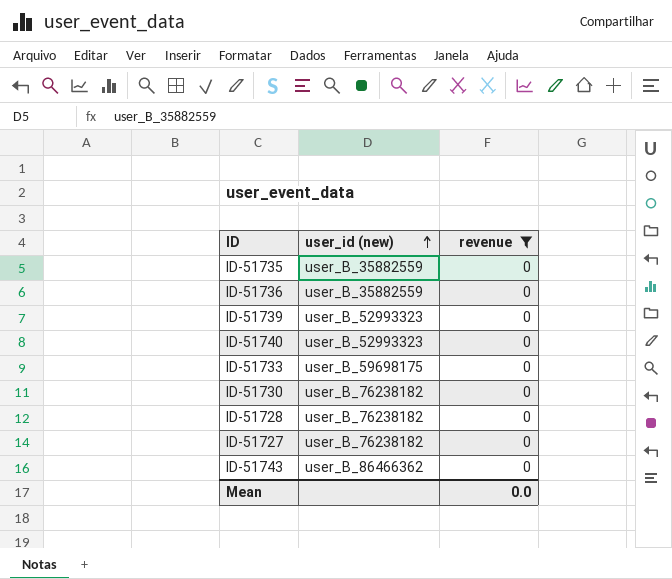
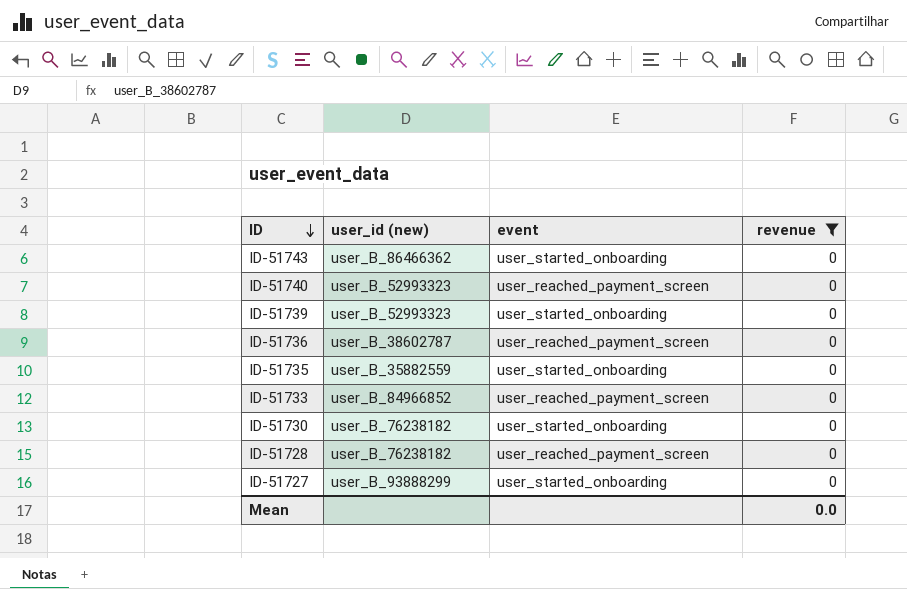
row order: user_id (new) ascending -> ID descending
column event | position: none -> 3
ID-51736 | user_id (new): user_B_35882559 -> user_B_38602787
ID-51733 | user_id (new): user_B_59698175 -> user_B_84966852
ID-51727 | user_id (new): user_B_76238182 -> user_B_93888299

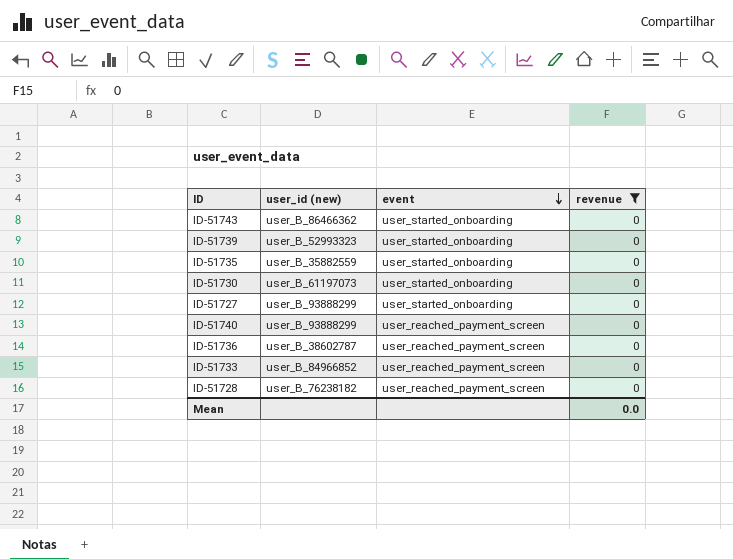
row order: ID descending -> event descending
ID-51730 | user_id (new): user_B_76238182 -> user_B_61197073
ID-51740 | user_id (new): user_B_52993323 -> user_B_93888299

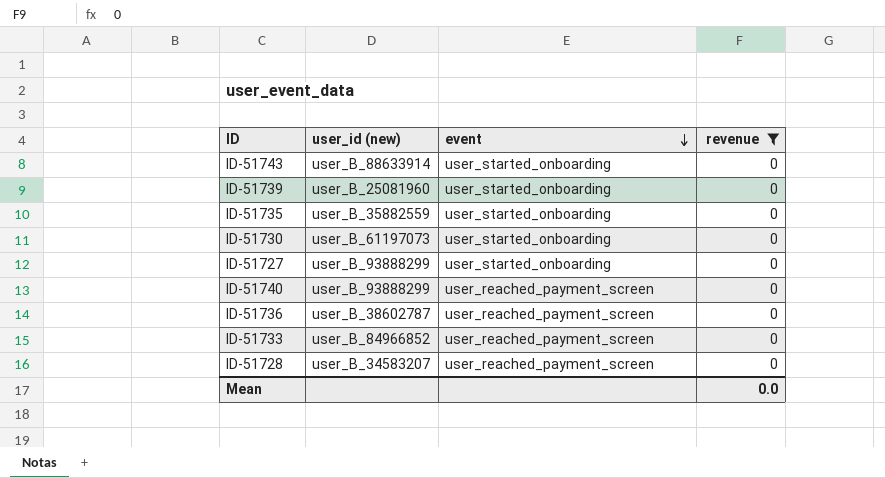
ID-51743 | user_id (new): user_B_86466362 -> user_B_88633914
ID-51739 | user_id (new): user_B_52993323 -> user_B_25081960
ID-51728 | user_id (new): user_B_76238182 -> user_B_34583207

